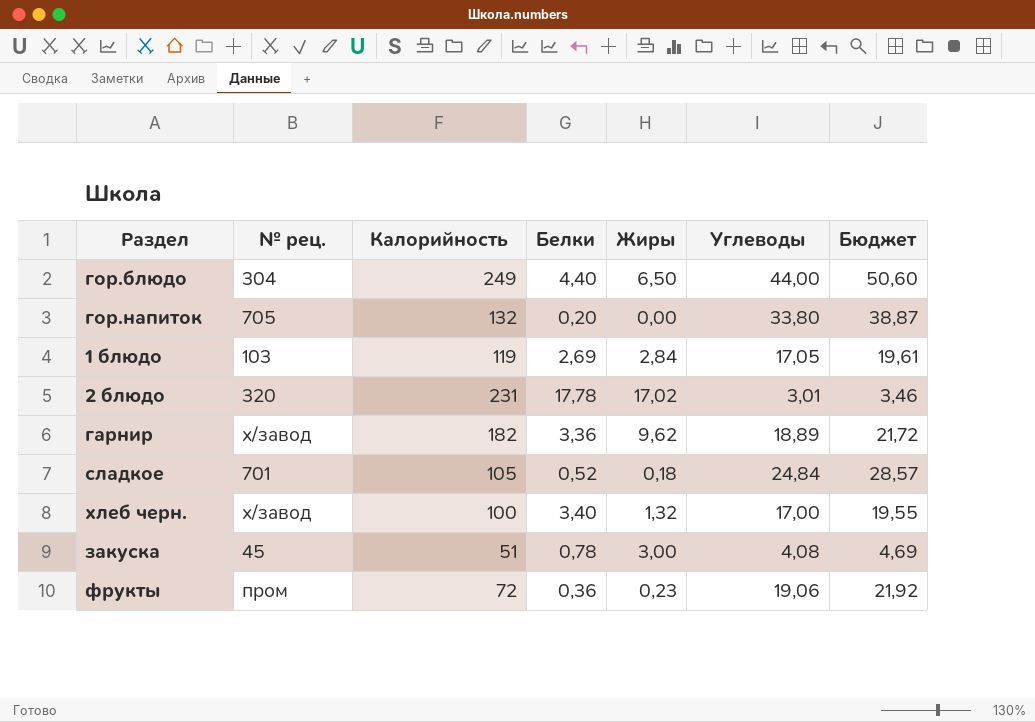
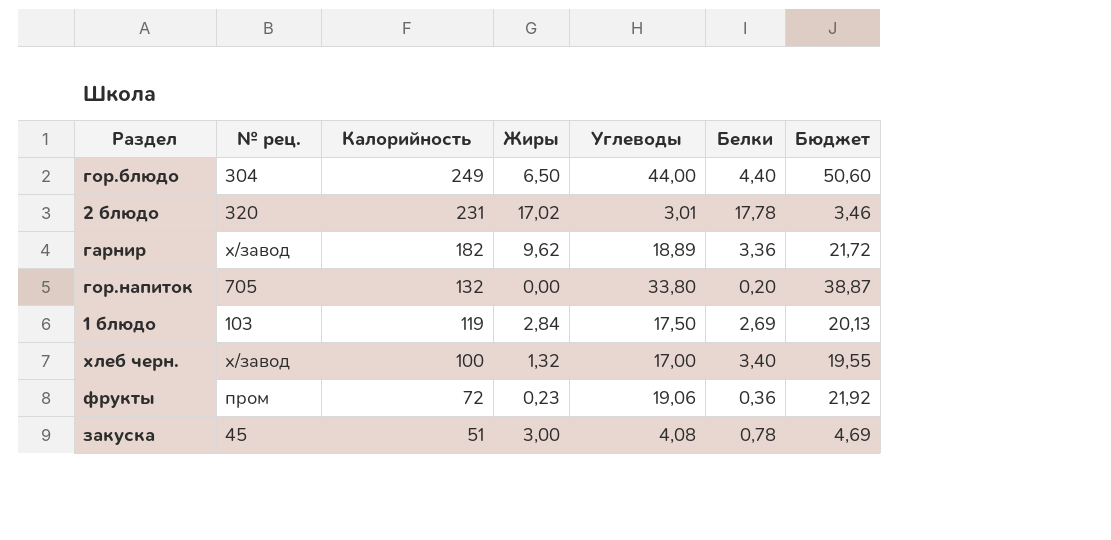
row order: none -> Калорийность descending
column Белки | position: 4 -> 6
row сладкое: 701 | 105 | 0,52 | 0,18 | 24,84 | 28,57 -> none
1 блюдо | Углеводы: 17,05 -> 17,50
1 блюдо | Бюджет: 19,61 -> 20,13

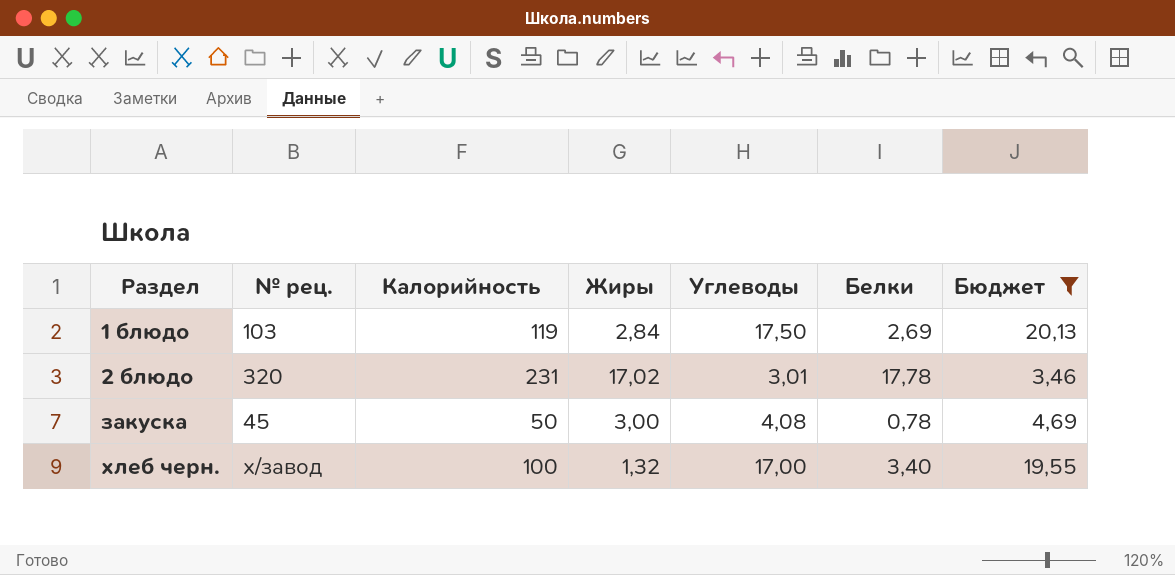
filter: none -> Бюджет <= 20,13
row order: Калорийность descending -> Раздел ascending
закуска | Калорийность: 51 -> 50

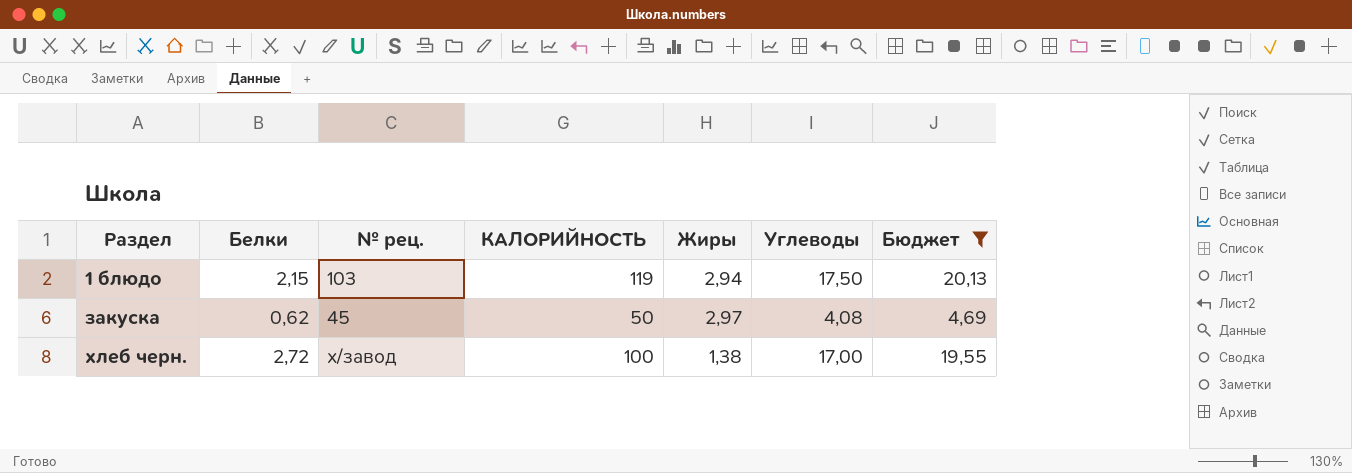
column Белки | position: 6 -> 2
column name: Калорийность -> КАЛОРИЙНОСТЬ
row 2 блюдо: 320 | 231 | 17,02 | 3,01 | 17,78 | 3,46 -> none
1 блюдо | Белки: 2,69 -> 2,15
1 блюдо | Жиры: 2,84 -> 2,94
закуска | Белки: 0,78 -> 0,62
закуска | Жиры: 3,00 -> 2,97
хлеб черн. | Белки: 3,40 -> 2,72
хлеб черн. | Жиры: 1,32 -> 1,38

